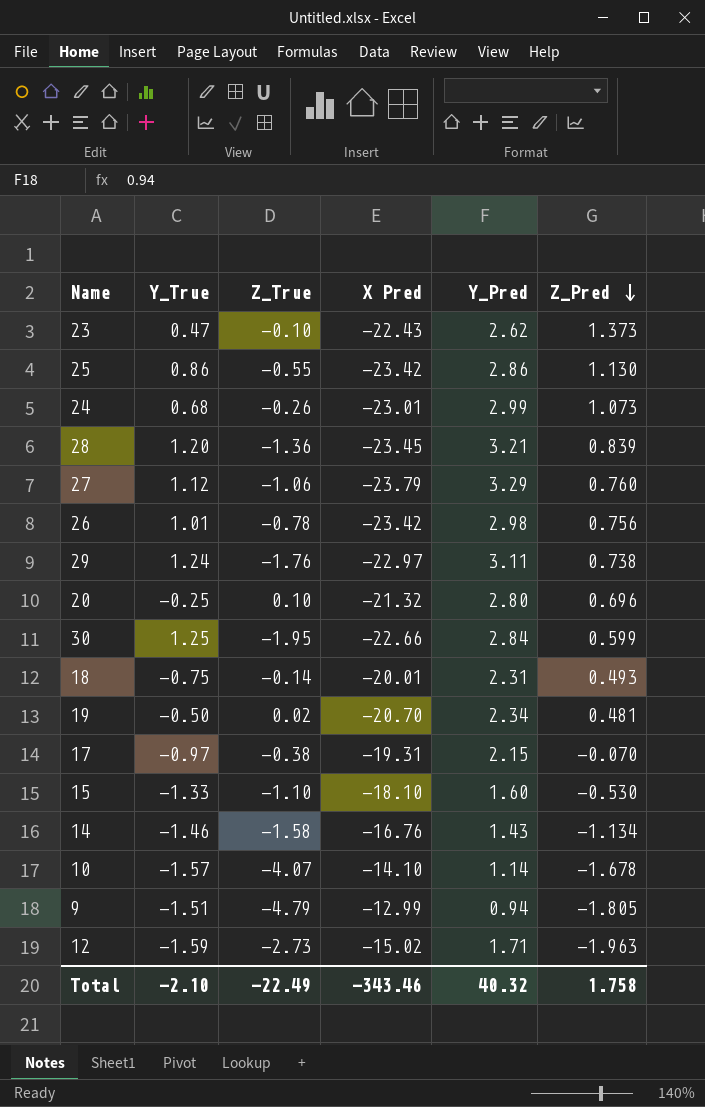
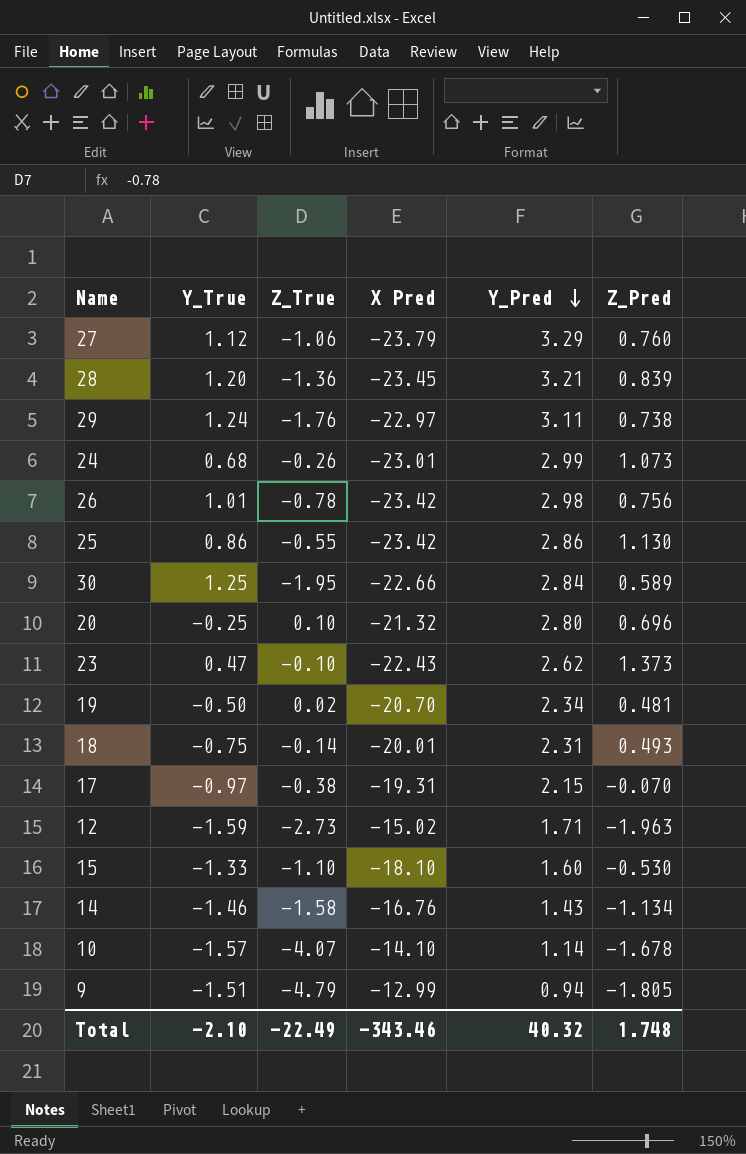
row order: Z_Pred descending -> Y_Pred descending
30 | Z_Pred: 0.599 -> 0.589
Total | Z_Pred: 1.758 -> 1.748

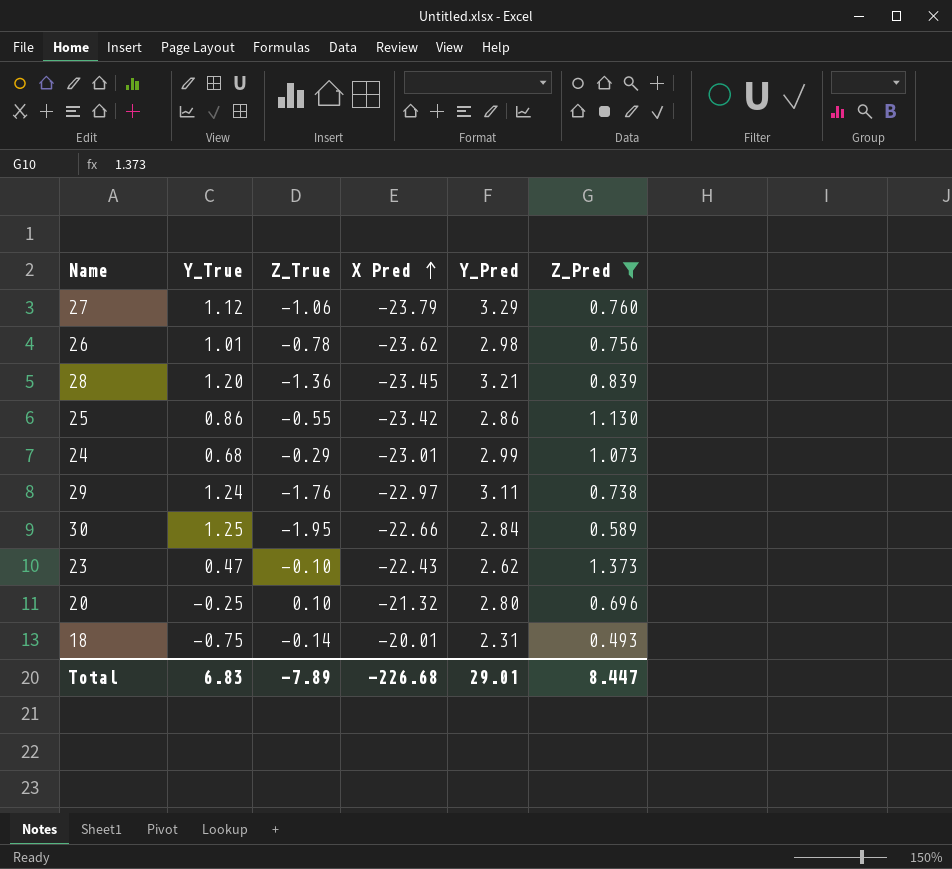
filter: none -> Z_Pred >= 0.493
row order: Y_Pred descending -> X Pred ascending
26 | X Pred: -23.42 -> -23.62
24 | Z_True: -0.26 -> -0.29
Total | Y_True: -2.10 -> 6.83
Total | Z_True: -22.49 -> -7.89
Total | X Pred: -343.46 -> -226.68
Total | Y_Pred: 40.32 -> 29.01
Total | Z_Pred: 1.748 -> 8.447

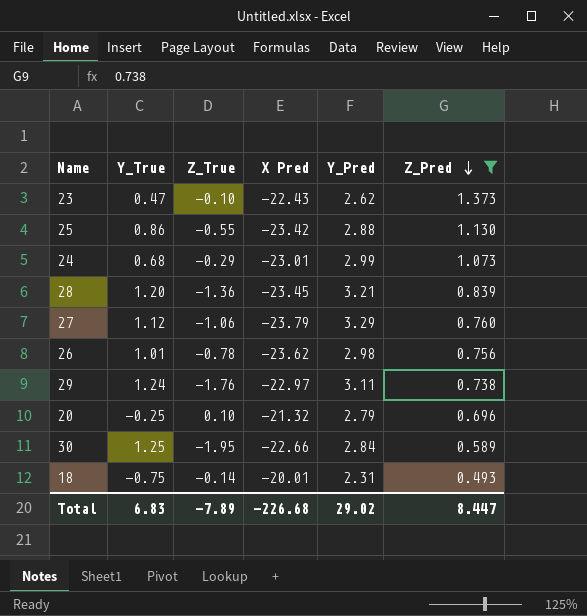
row order: X Pred ascending -> Z_Pred descending
25 | Y_Pred: 2.86 -> 2.88
20 | Y_Pred: 2.80 -> 2.79
Total | Y_Pred: 29.01 -> 29.02

